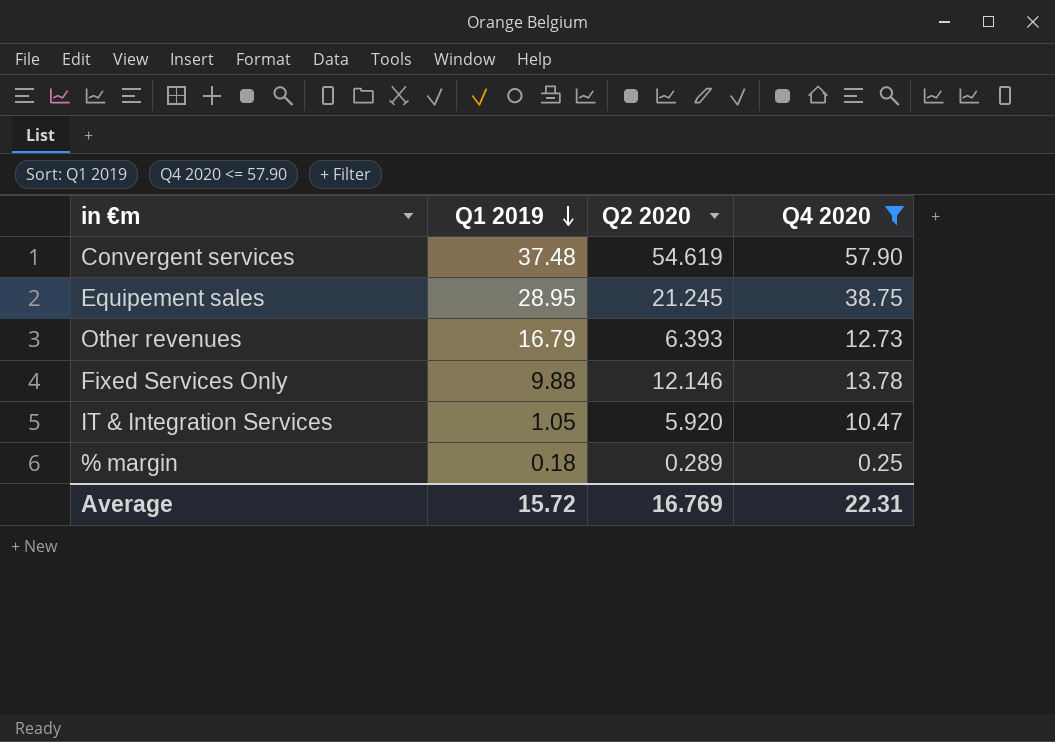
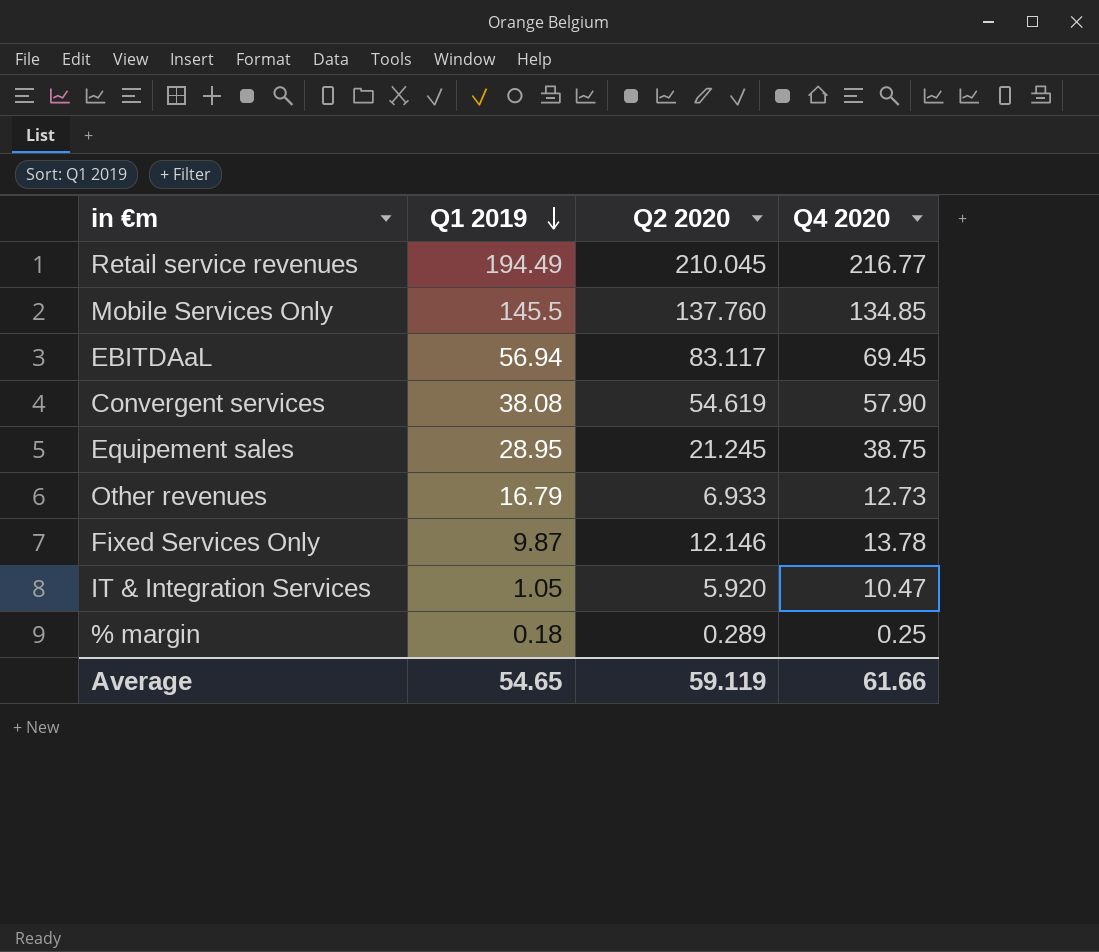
filter: Q4 2020 <= 57.90 -> none
Convergent services | Q1 2019: 37.48 -> 38.08
Other revenues | Q2 2020: 6.393 -> 6.933
Fixed Services Only | Q1 2019: 9.88 -> 9.87
Average | Q1 2019: 15.72 -> 54.65
Average | Q2 2020: 16.769 -> 59.119
Average | Q4 2020: 22.31 -> 61.66

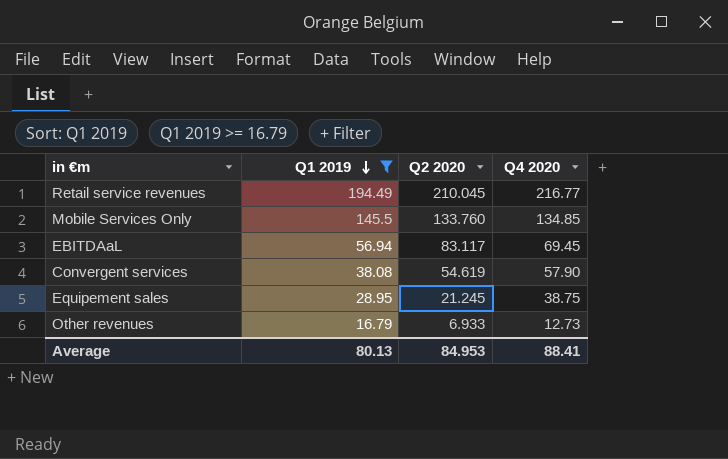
filter: none -> Q1 2019 >= 16.79
Mobile Services Only | Q2 2020: 137.760 -> 133.760
Average | Q1 2019: 54.65 -> 80.13
Average | Q2 2020: 59.119 -> 84.953
Average | Q4 2020: 61.66 -> 88.41

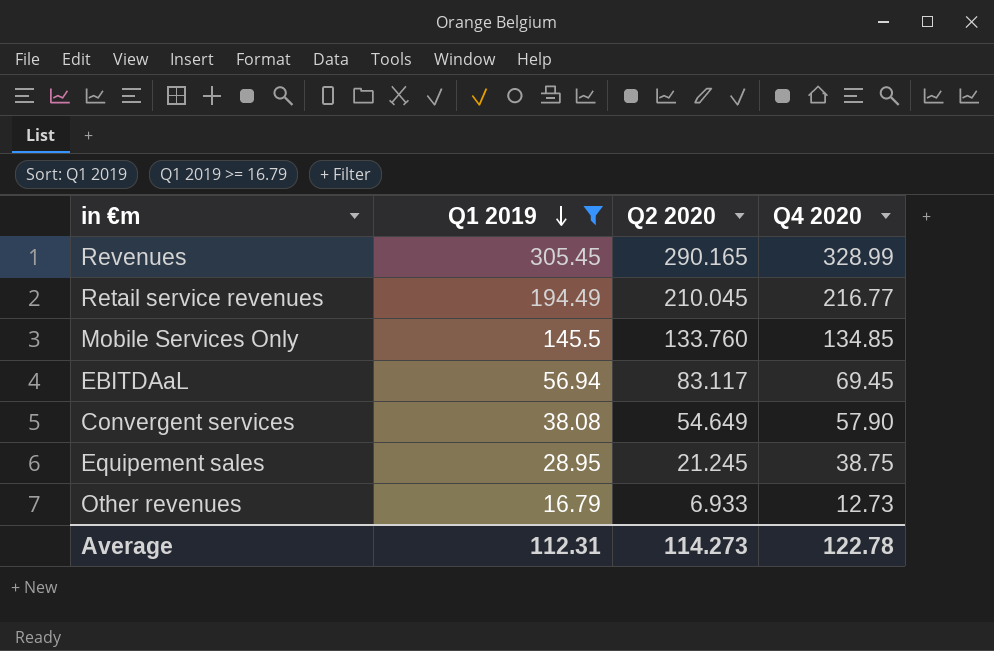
row Revenues: none -> 305.45 | 290.165 | 328.99
Convergent services | Q2 2020: 54.619 -> 54.649
Average | Q1 2019: 80.13 -> 112.31
Average | Q2 2020: 84.953 -> 114.273
Average | Q4 2020: 88.41 -> 122.78

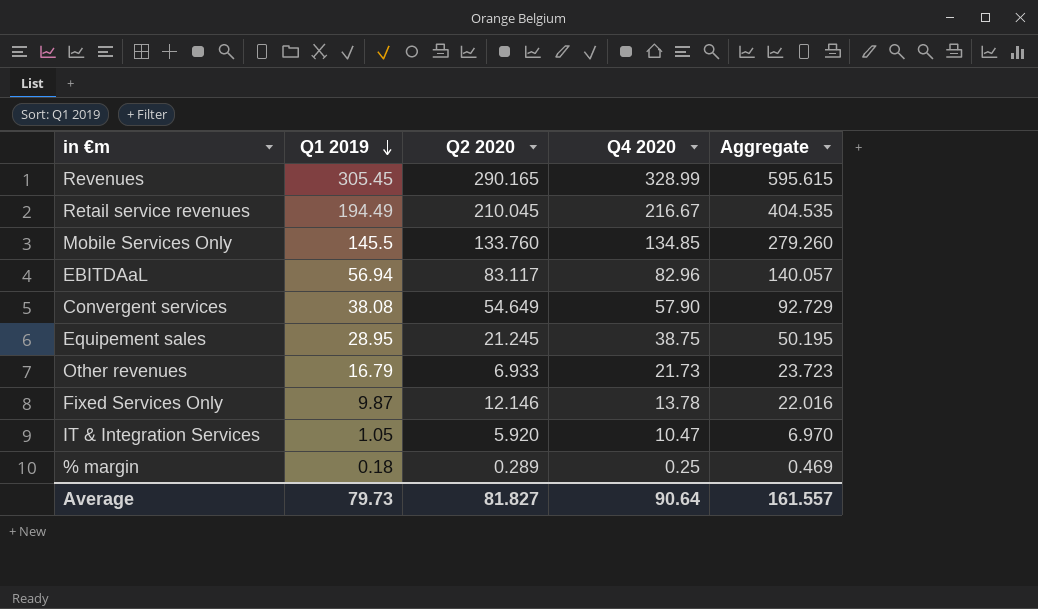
filter: Q1 2019 >= 16.79 -> none
column Aggregate | formula: none -> [Q1 2019] + [Q2 2020]
Retail service revenues | Q4 2020: 216.77 -> 216.67
EBITDAaL | Q4 2020: 69.45 -> 82.96
Other revenues | Q4 2020: 12.73 -> 21.73
Average | Q1 2019: 112.31 -> 79.73
Average | Q2 2020: 114.273 -> 81.827
Average | Q4 2020: 122.78 -> 90.64

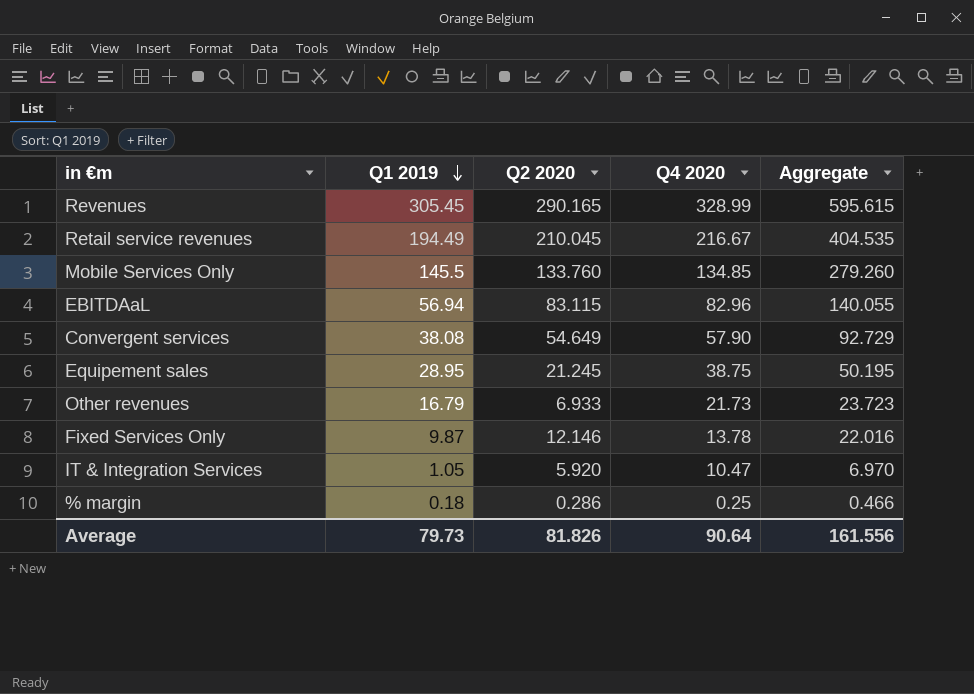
EBITDAaL | Q2 2020: 83.117 -> 83.115
EBITDAaL | Aggregate: 140.057 -> 140.055
% margin | Q2 2020: 0.289 -> 0.286
% margin | Aggregate: 0.469 -> 0.466
Average | Q2 2020: 81.827 -> 81.826
Average | Aggregate: 161.557 -> 161.556

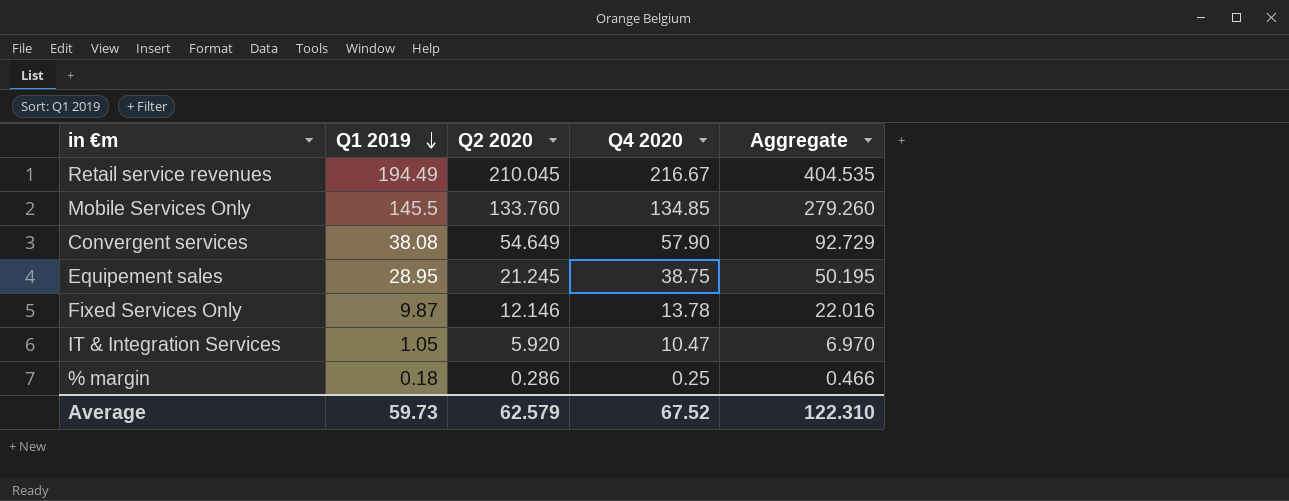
row Revenues: 305.45 | 290.165 | 328.99 | 595.615 -> none
row EBITDAaL: 56.94 | 83.115 | 82.96 | 140.055 -> none
row Other revenues: 16.79 | 6.933 | 21.73 | 23.723 -> none
Average | Q1 2019: 79.73 -> 59.73
Average | Q2 2020: 81.826 -> 62.579
Average | Q4 2020: 90.64 -> 67.52
Average | Aggregate: 161.556 -> 122.310

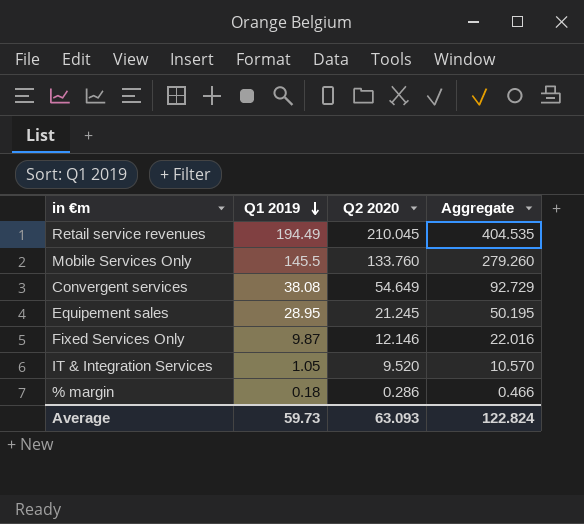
column Q4 2020 | position: 4 -> none
IT & Integration Services | Q2 2020: 5.920 -> 9.520
IT & Integration Services | Aggregate: 6.970 -> 10.570
Average | Q2 2020: 62.579 -> 63.093
Average | Aggregate: 122.310 -> 122.824

